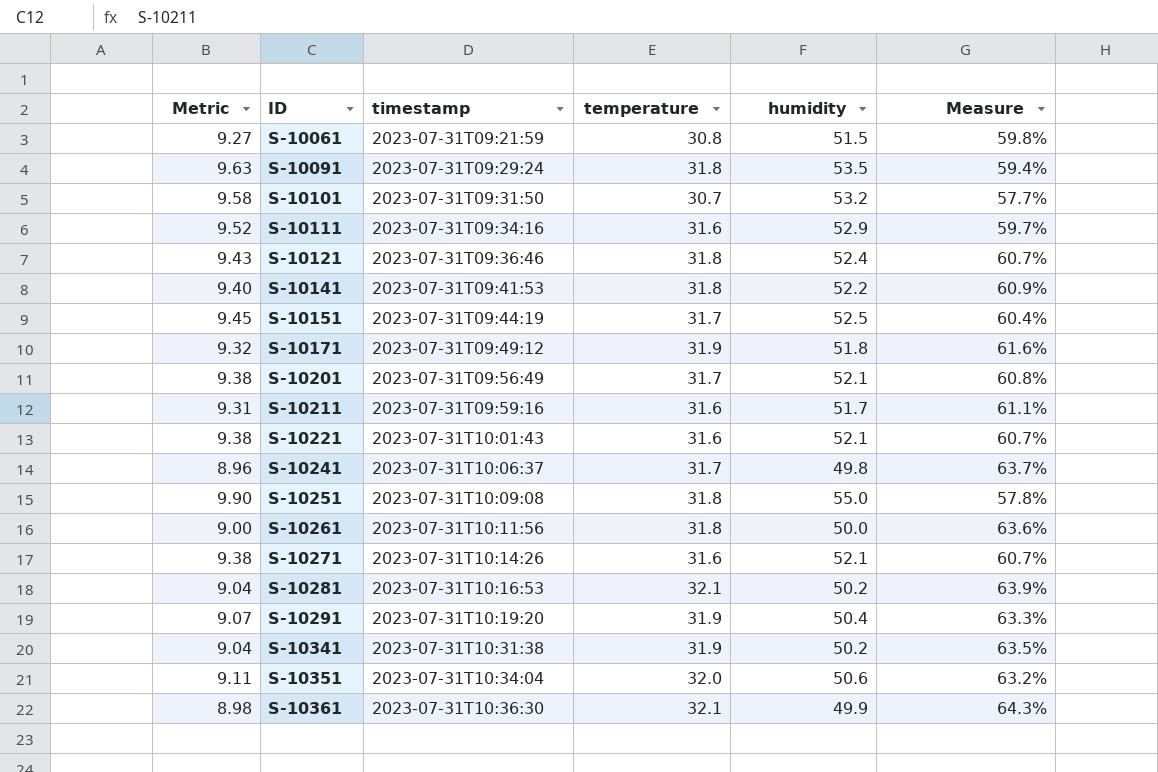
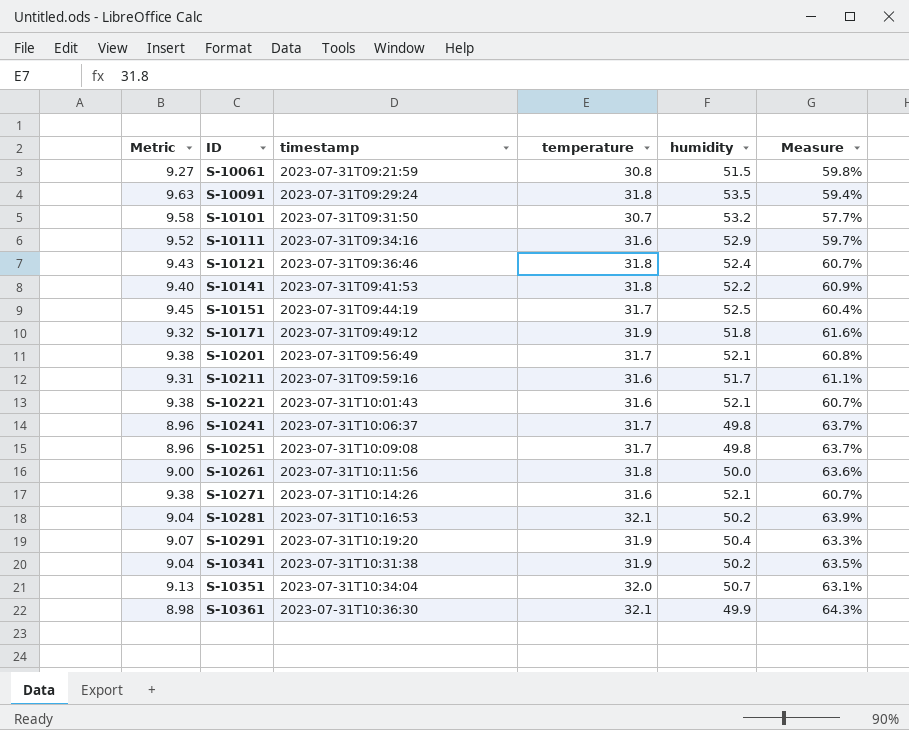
S-10251 | Metric: 9.90 -> 8.96
S-10251 | temperature: 31.8 -> 31.7
S-10251 | humidity: 55.0 -> 49.8
S-10251 | Measure: 57.8% -> 63.7%
S-10351 | Metric: 9.11 -> 9.13
S-10351 | humidity: 50.6 -> 50.7
S-10351 | Measure: 63.2% -> 63.1%

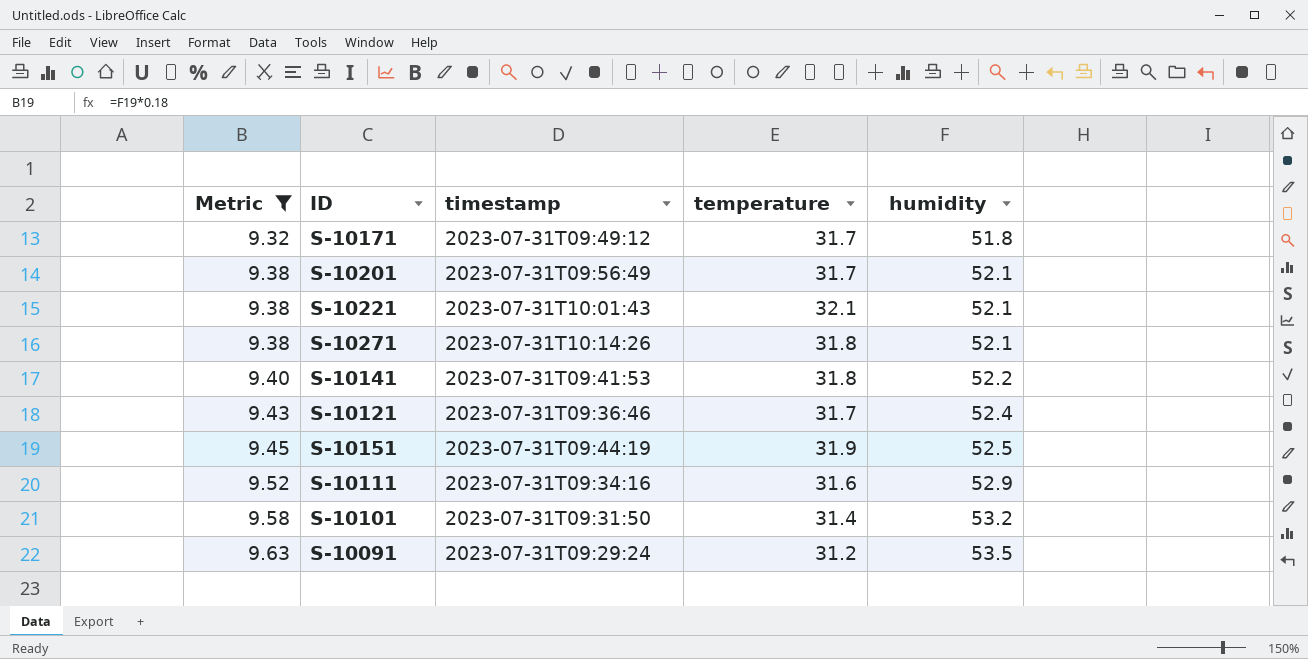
filter: none -> Metric >= 9.32
row order: ID ascending -> Metric ascending
column Measure | formula: [temperature] / [humidity] -> none
S-10171 | temperature: 31.9 -> 31.7
S-10221 | temperature: 31.6 -> 32.1
S-10271 | temperature: 31.6 -> 31.8
S-10121 | temperature: 31.8 -> 31.7
S-10151 | temperature: 31.7 -> 31.9
S-10101 | temperature: 30.7 -> 31.4
S-10091 | temperature: 31.8 -> 31.2

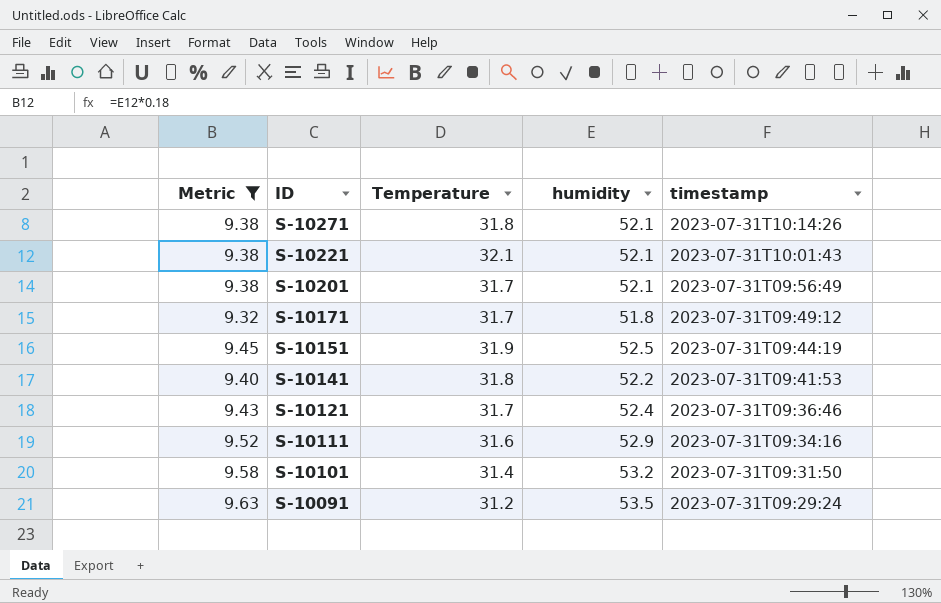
row order: Metric ascending -> ID descending
column name: temperature -> Temperature
column timestamp | position: 3 -> 5

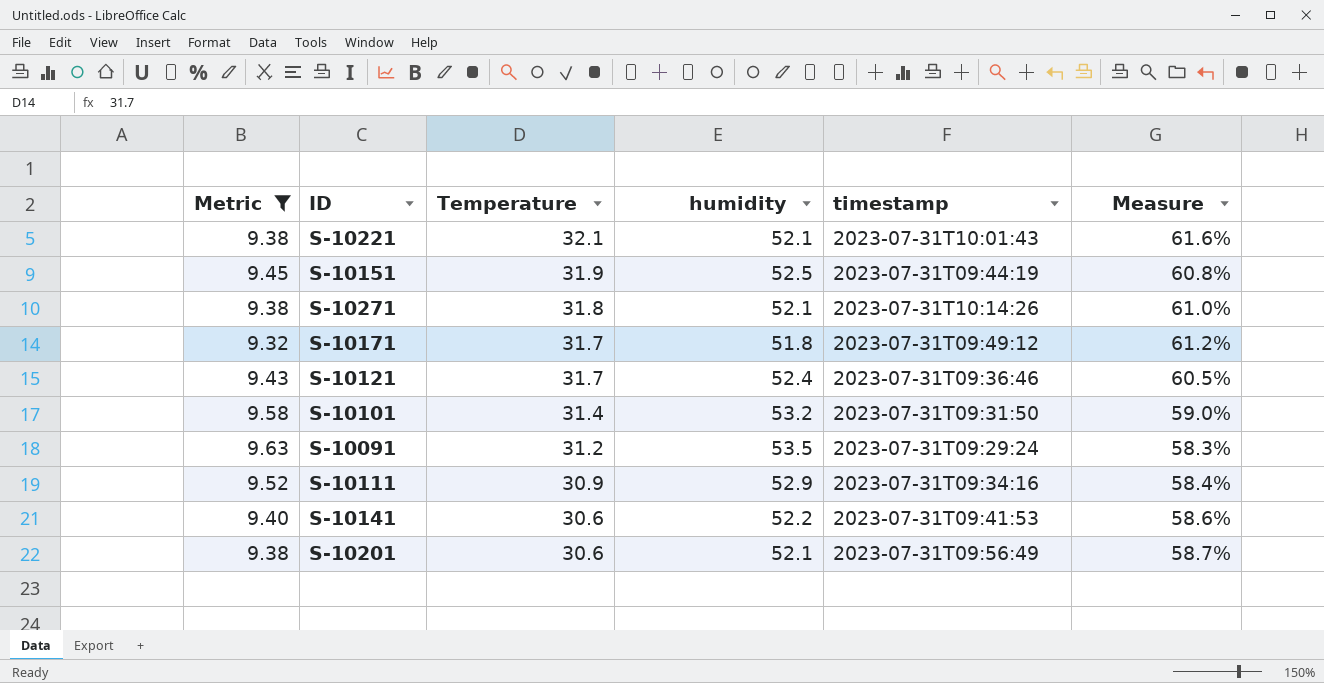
row order: ID descending -> Temperature descending
column Measure | formula: none -> [Temperature] / [humidity]
S-10111 | Temperature: 31.6 -> 30.9
S-10141 | Temperature: 31.8 -> 30.6
S-10201 | Temperature: 31.7 -> 30.6

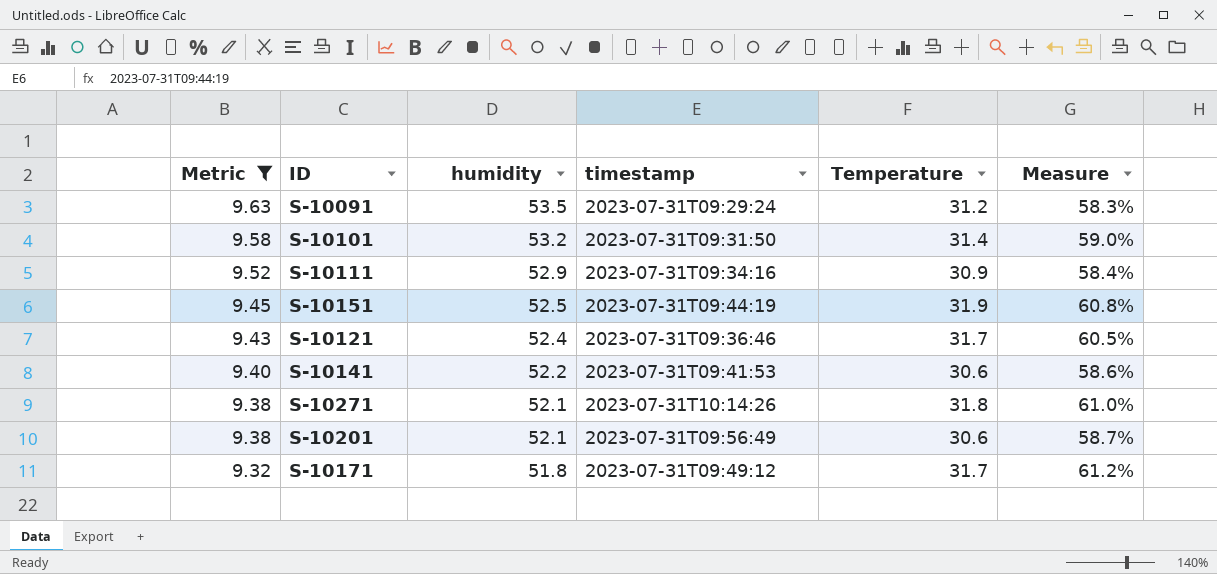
row order: Temperature descending -> Metric descending
column Temperature | position: 3 -> 5
row S-10221: 9.38 | 32.1 | 52.1 | 2023-07-31T10:01:43 | 61.6% -> none

